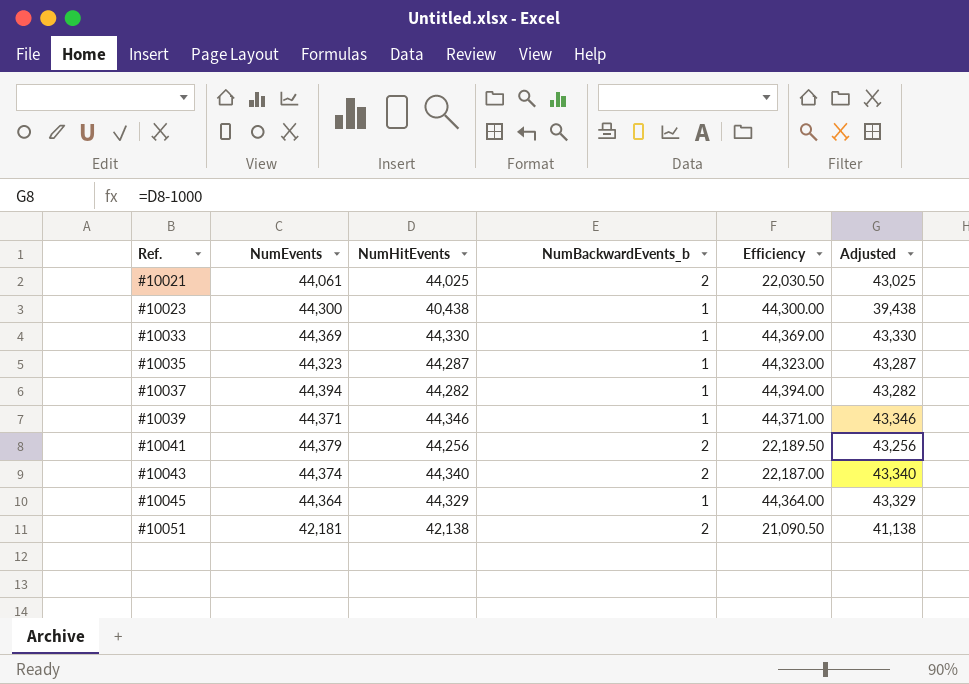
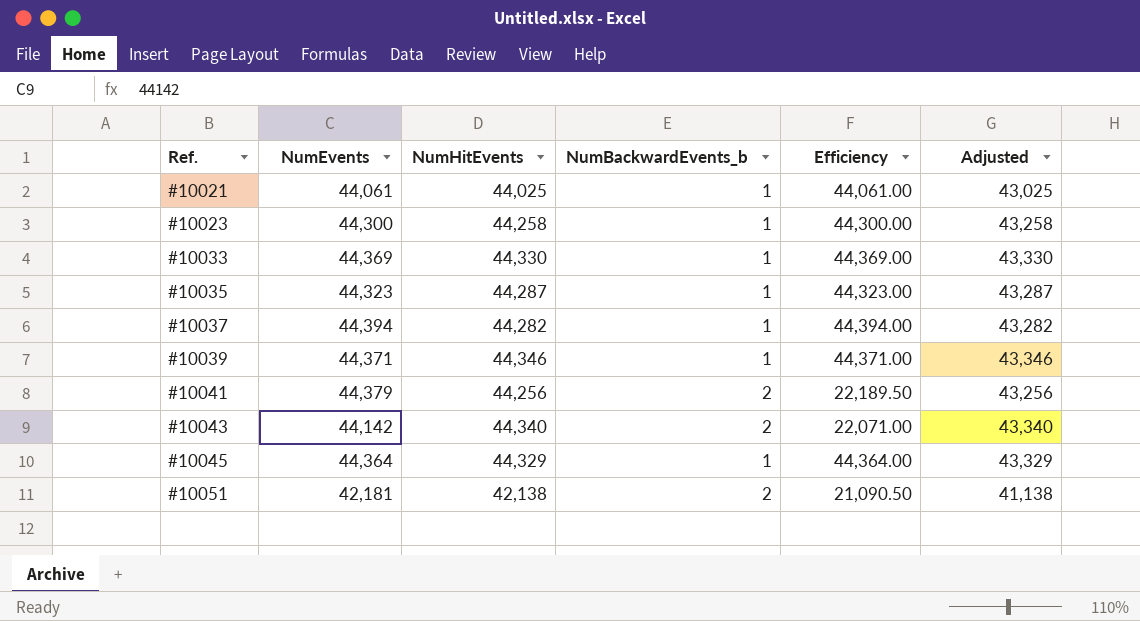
#10021 | NumBackwardEvents_b: 2 -> 1
#10021 | Efficiency: 22,030.50 -> 44,061.00
#10023 | NumHitEvents: 40,438 -> 44,258
#10023 | Adjusted: 39,438 -> 43,258
#10043 | NumEvents: 44,374 -> 44,142
#10043 | Efficiency: 22,187.00 -> 22,071.00

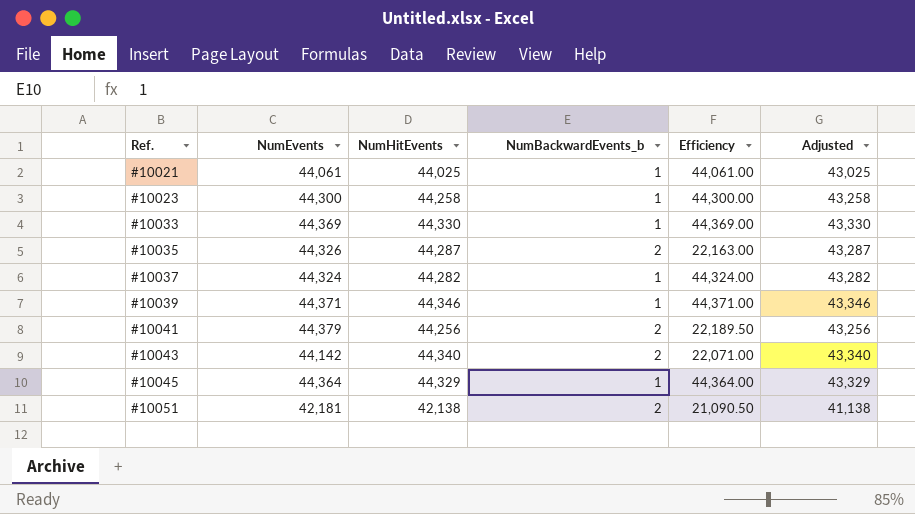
#10035 | NumEvents: 44,323 -> 44,326
#10035 | NumBackwardEvents_b: 1 -> 2
#10035 | Efficiency: 44,323.00 -> 22,163.00
#10037 | NumEvents: 44,394 -> 44,324
#10037 | Efficiency: 44,394.00 -> 44,324.00

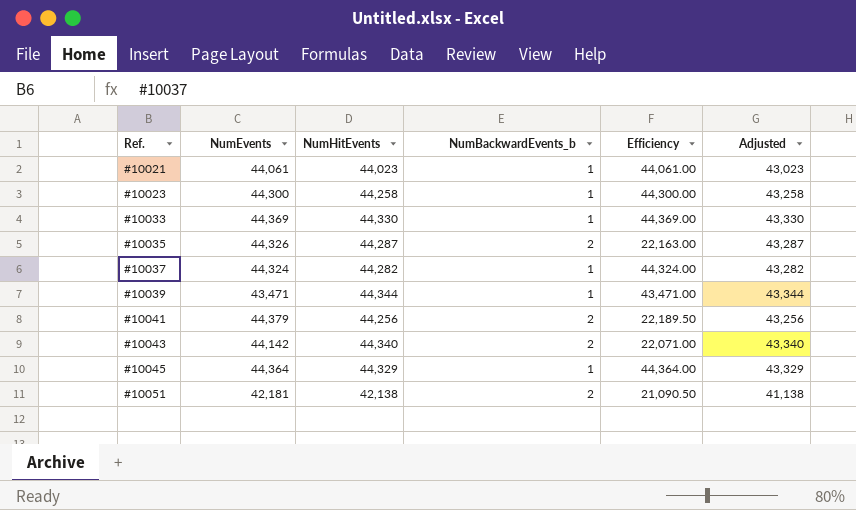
#10021 | NumHitEvents: 44,025 -> 44,023
#10021 | Adjusted: 43,025 -> 43,023
#10039 | NumEvents: 44,371 -> 43,471
#10039 | NumHitEvents: 44,346 -> 44,344
#10039 | Efficiency: 44,371.00 -> 43,471.00
#10039 | Adjusted: 43,346 -> 43,344

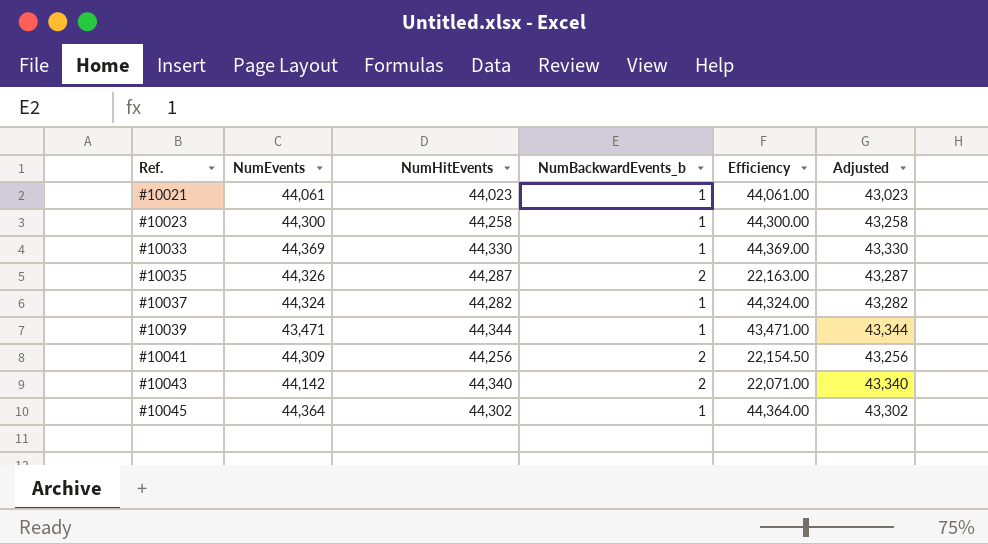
row #10051: 42,181 | 42,138 | 2 | 21,090.50 | 41,138 -> none
#10041 | NumEvents: 44,379 -> 44,309
#10041 | Efficiency: 22,189.50 -> 22,154.50
#10045 | NumHitEvents: 44,329 -> 44,302
#10045 | Adjusted: 43,329 -> 43,302

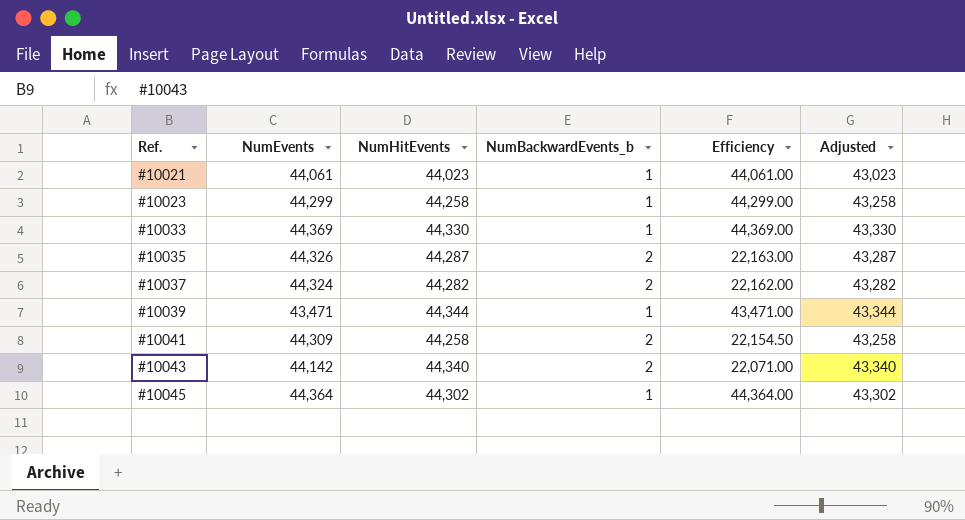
#10023 | NumEvents: 44,300 -> 44,299
#10023 | Efficiency: 44,300.00 -> 44,299.00
#10037 | NumBackwardEvents_b: 1 -> 2
#10037 | Efficiency: 44,324.00 -> 22,162.00
#10041 | NumHitEvents: 44,256 -> 44,258
#10041 | Adjusted: 43,256 -> 43,258

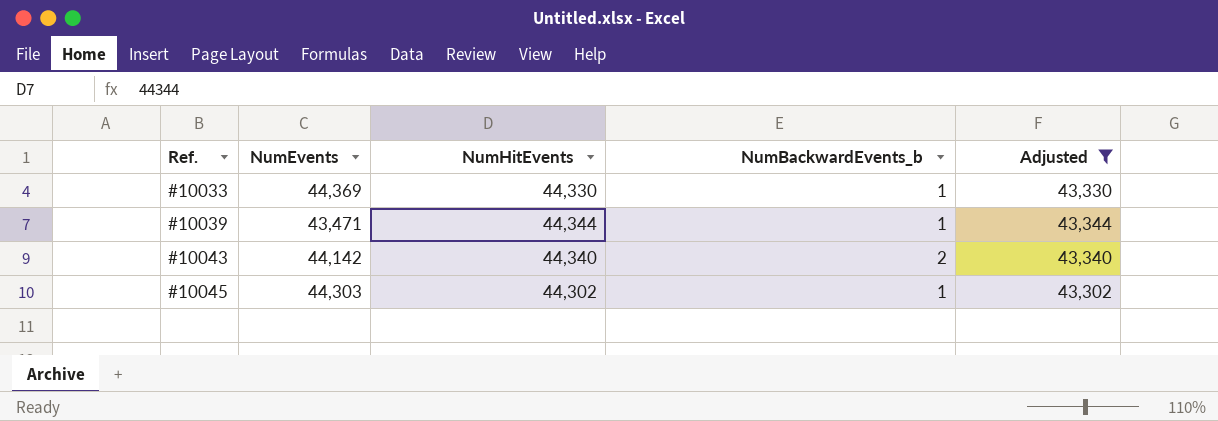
filter: none -> Adjusted >= 43,302
column Efficiency | formula: [NumEvents] / [NumBackwardEvents_b] -> none
#10045 | NumEvents: 44,364 -> 44,303

